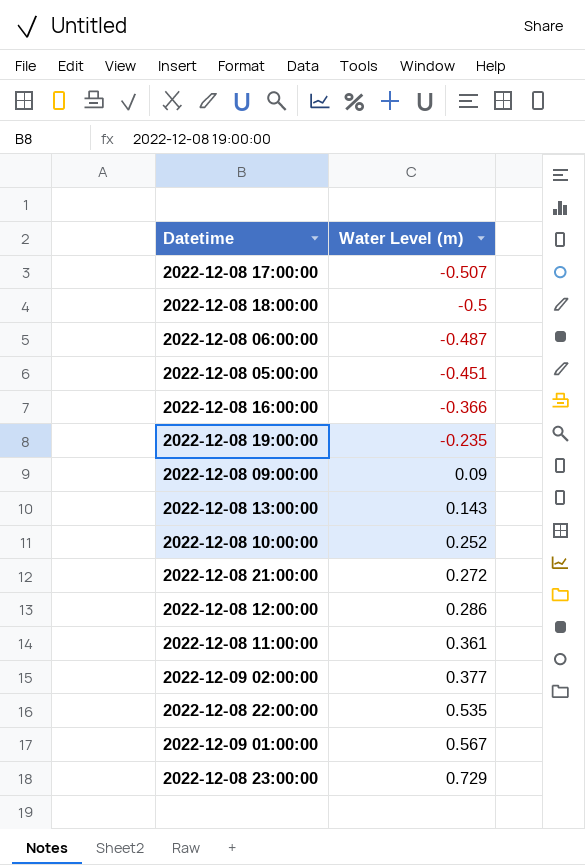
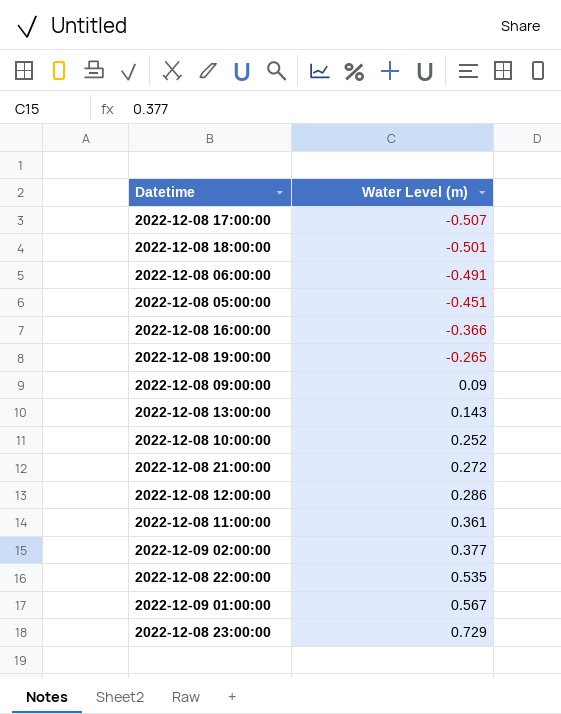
2022-12-08 18:00:00 | Water Level (m): -0.5 -> -0.501
2022-12-08 06:00:00 | Water Level (m): -0.487 -> -0.491
2022-12-08 19:00:00 | Water Level (m): -0.235 -> -0.265

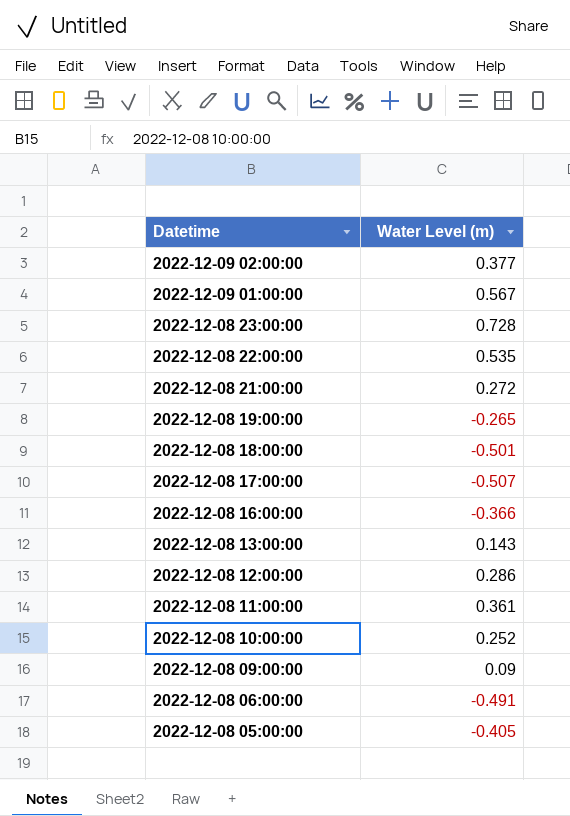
row order: Water Level (m) ascending -> Datetime descending
2022-12-08 23:00:00 | Water Level (m): 0.729 -> 0.728
2022-12-08 05:00:00 | Water Level (m): -0.451 -> -0.405

